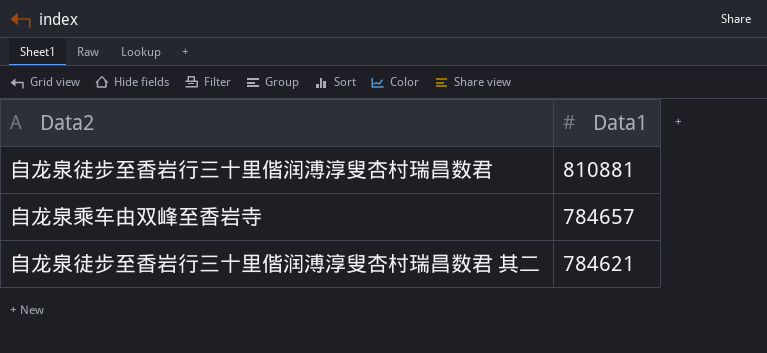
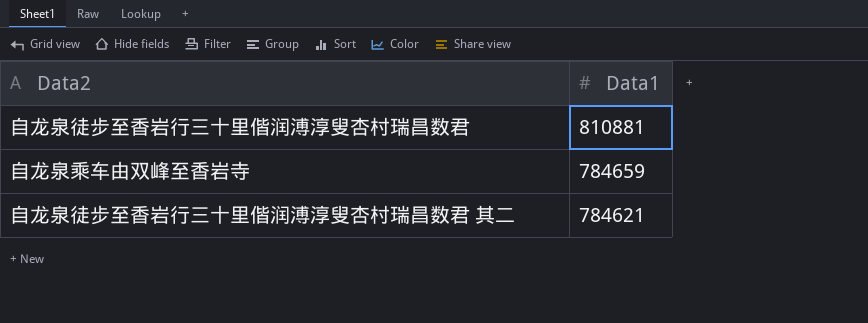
自龙泉乘车由双峰至香岩寺 | Data1: 784657 -> 784659

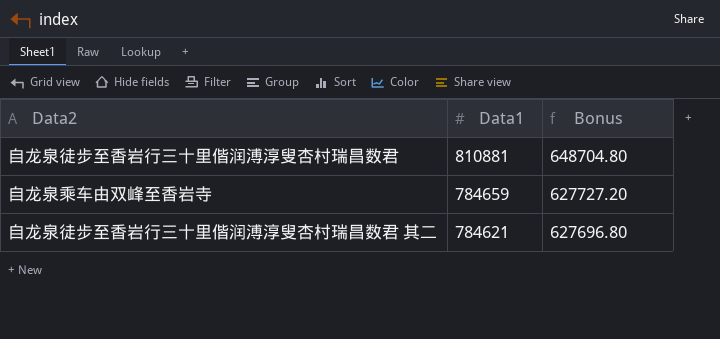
column Bonus | formula: none -> [Data1] * 0.8

